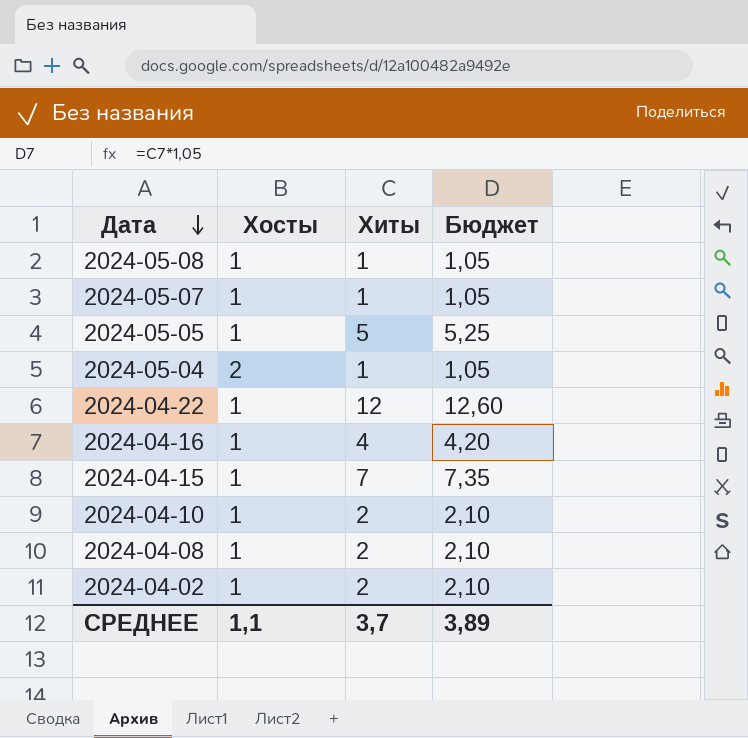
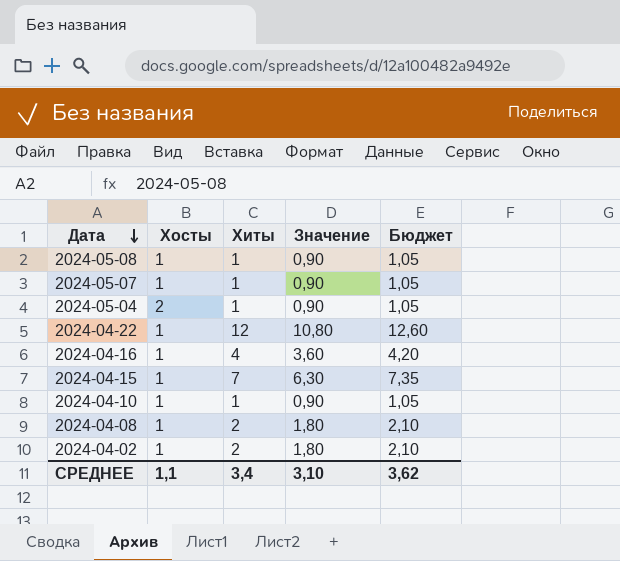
column Значение | formula: none -> [Хиты] * 0,9
row 2024-05-05: 1 | 5 | 5,25 -> none
2024-04-10 | Хиты: 2 -> 1
2024-04-10 | Бюджет: 2,10 -> 1,05
СРЕДНЕЕ | Хиты: 3,7 -> 3,4
СРЕДНЕЕ | Бюджет: 3,89 -> 3,62

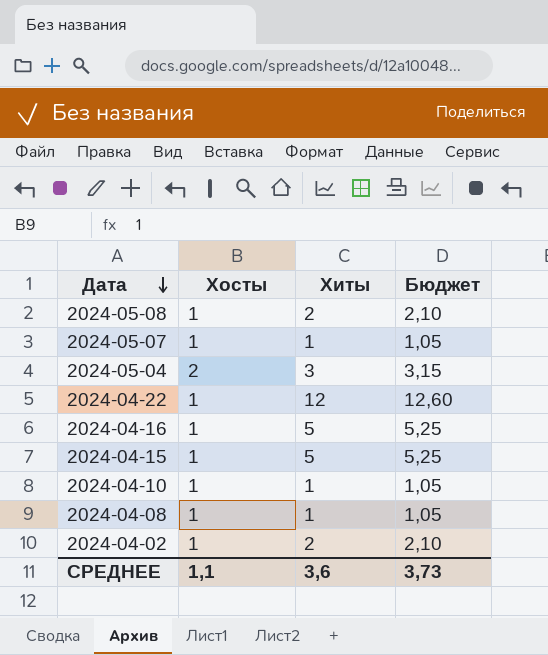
column Значение | formula: [Хиты] * 0,9 -> none
2024-05-08 | Хиты: 1 -> 2
2024-05-08 | Бюджет: 1,05 -> 2,10
2024-05-04 | Хиты: 1 -> 3
2024-05-04 | Бюджет: 1,05 -> 3,15
2024-04-16 | Хиты: 4 -> 5
2024-04-16 | Бюджет: 4,20 -> 5,25
2024-04-15 | Хиты: 7 -> 5
2024-04-15 | Бюджет: 7,35 -> 5,25
2024-04-08 | Хиты: 2 -> 1
2024-04-08 | Бюджет: 2,10 -> 1,05
СРЕДНЕЕ | Хиты: 3,4 -> 3,6
СРЕДНЕЕ | Бюджет: 3,62 -> 3,73

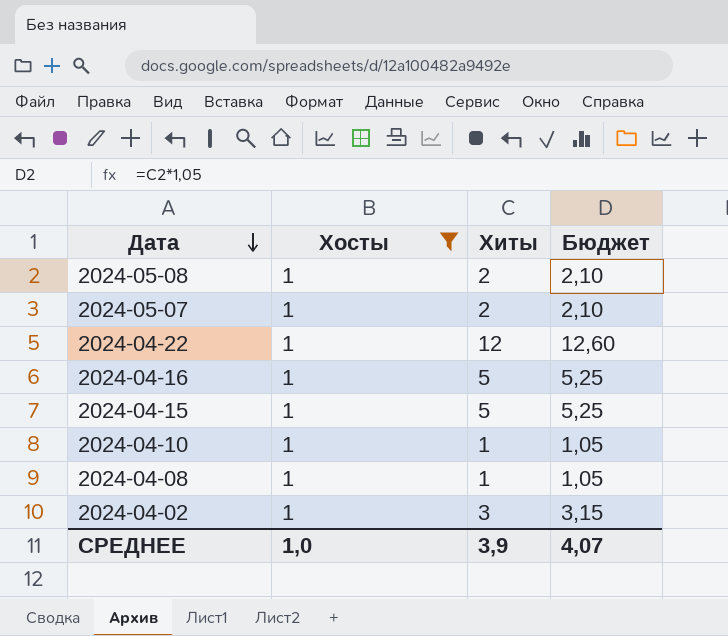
filter: none -> Хосты = 1
2024-05-07 | Хиты: 1 -> 2
2024-05-07 | Бюджет: 1,05 -> 2,10
2024-04-02 | Хиты: 2 -> 3
2024-04-02 | Бюджет: 2,10 -> 3,15
СРЕДНЕЕ | Хосты: 1,1 -> 1,0
СРЕДНЕЕ | Хиты: 3,6 -> 3,9
СРЕДНЕЕ | Бюджет: 3,73 -> 4,07

